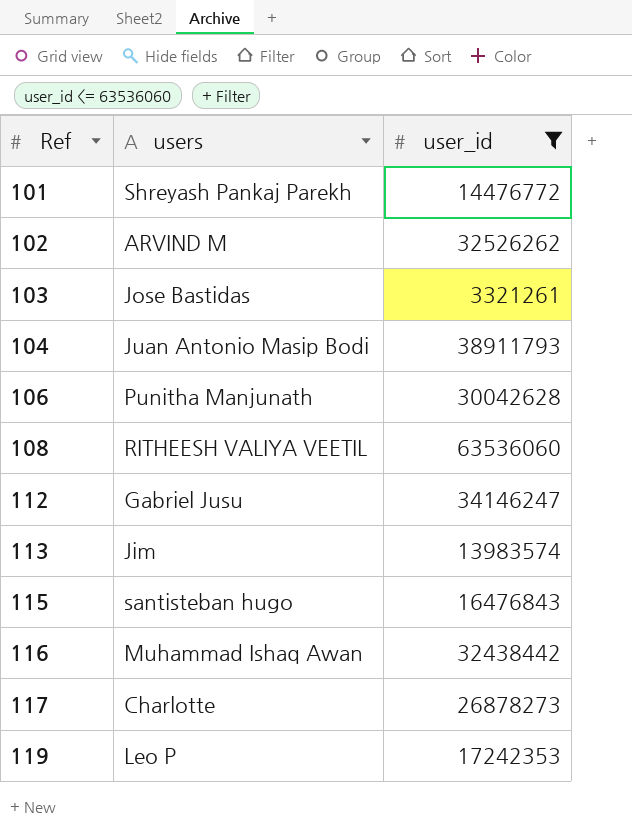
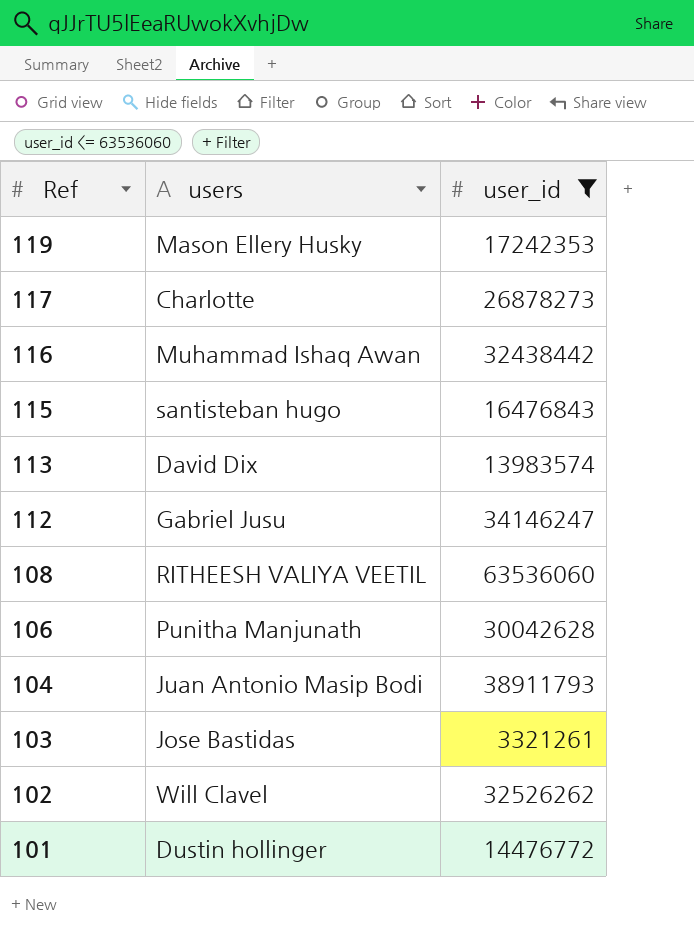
row order: Ref ascending -> Ref descending
119 | users: Leo P -> Mason Ellery Husky
113 | users: Jim -> David Dix
102 | users: ARVIND M -> Will Clavel
101 | users: Shreyash Pankaj Parekh -> Dustin hollinger

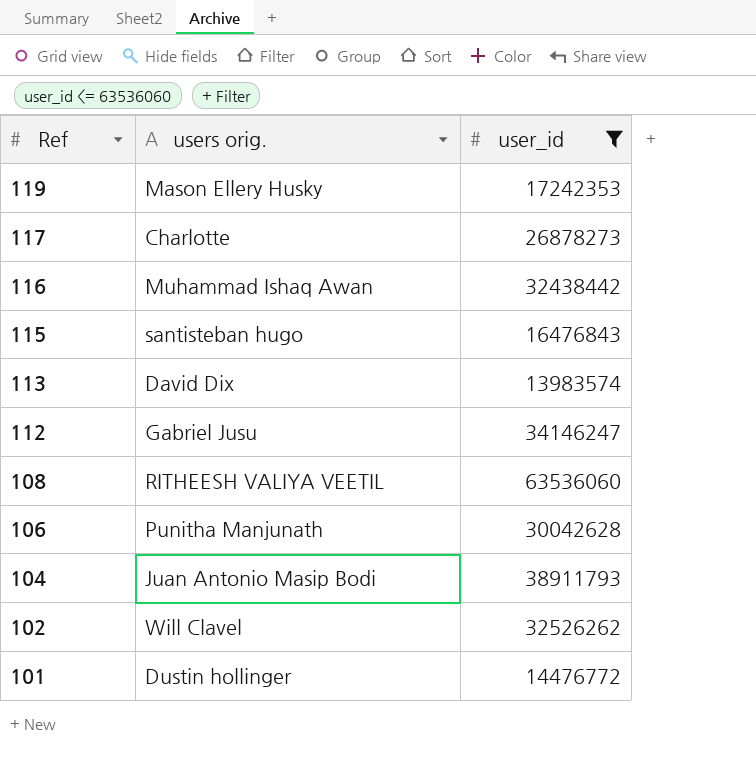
column name: users -> users orig.
row 103: Jose Bastidas | 3321261 -> none

